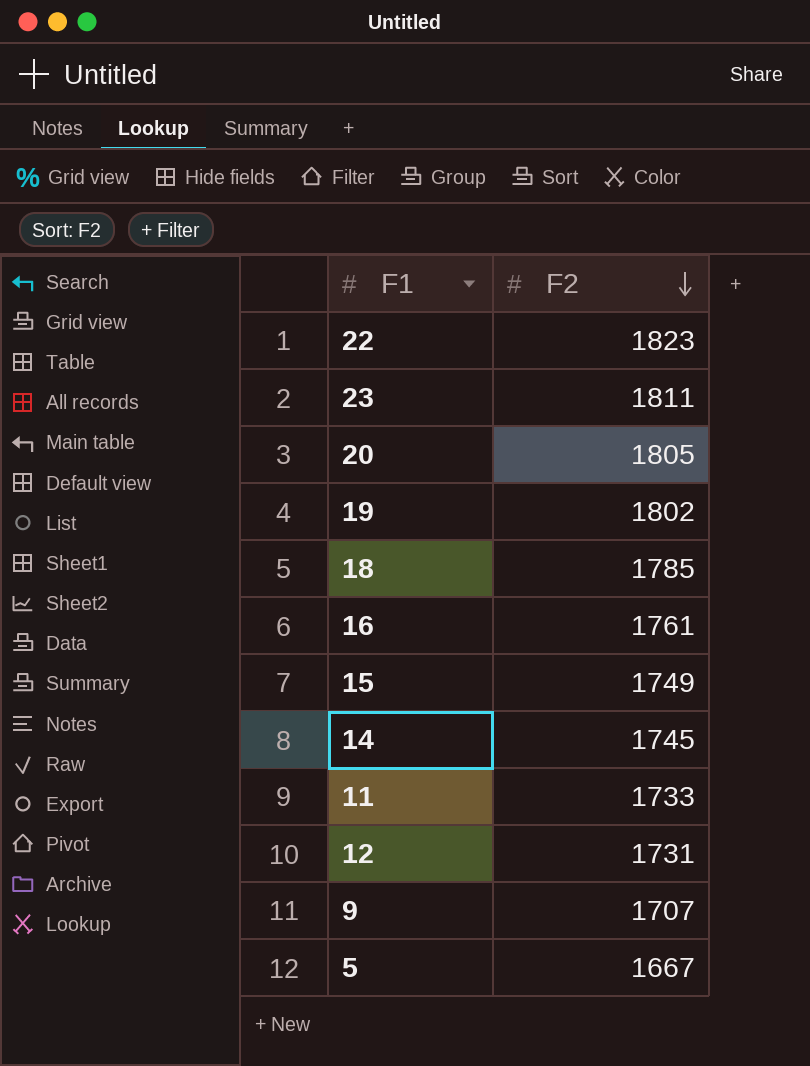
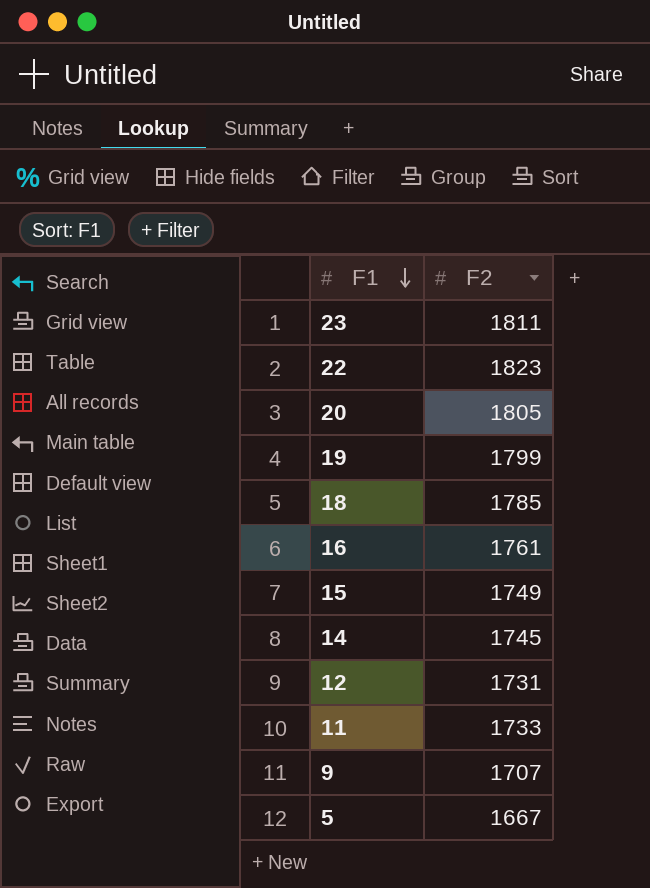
row order: F2 descending -> F1 descending
19 | F2: 1802 -> 1799

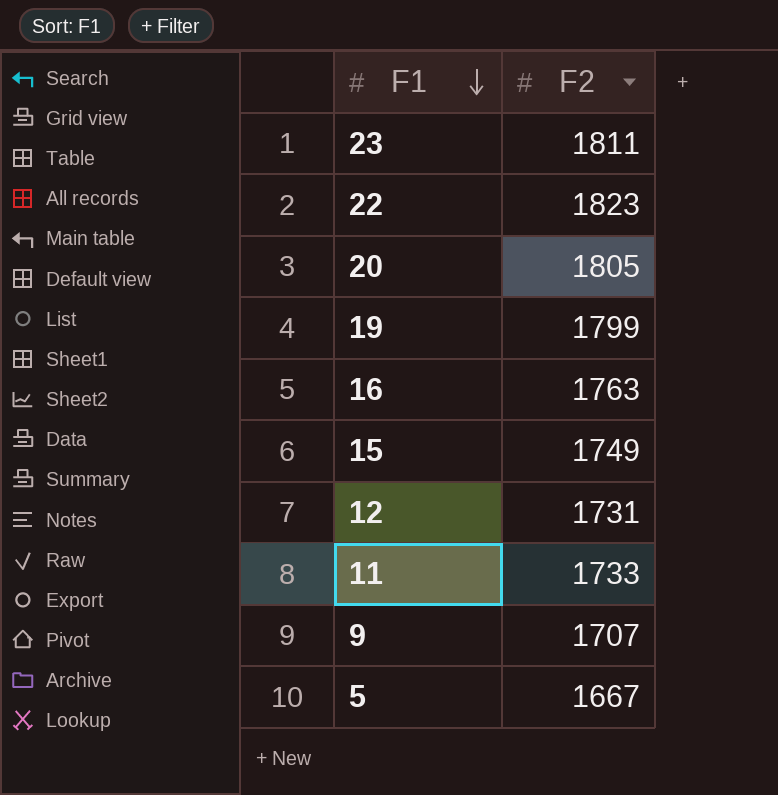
row 18: 1785 -> none
row 14: 1745 -> none
16 | F2: 1761 -> 1763

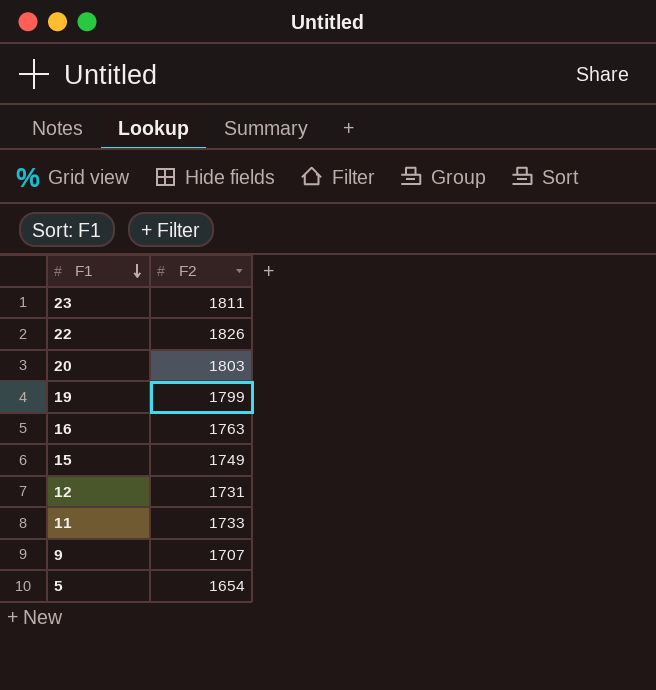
22 | F2: 1823 -> 1826
20 | F2: 1805 -> 1803
5 | F2: 1667 -> 1654

